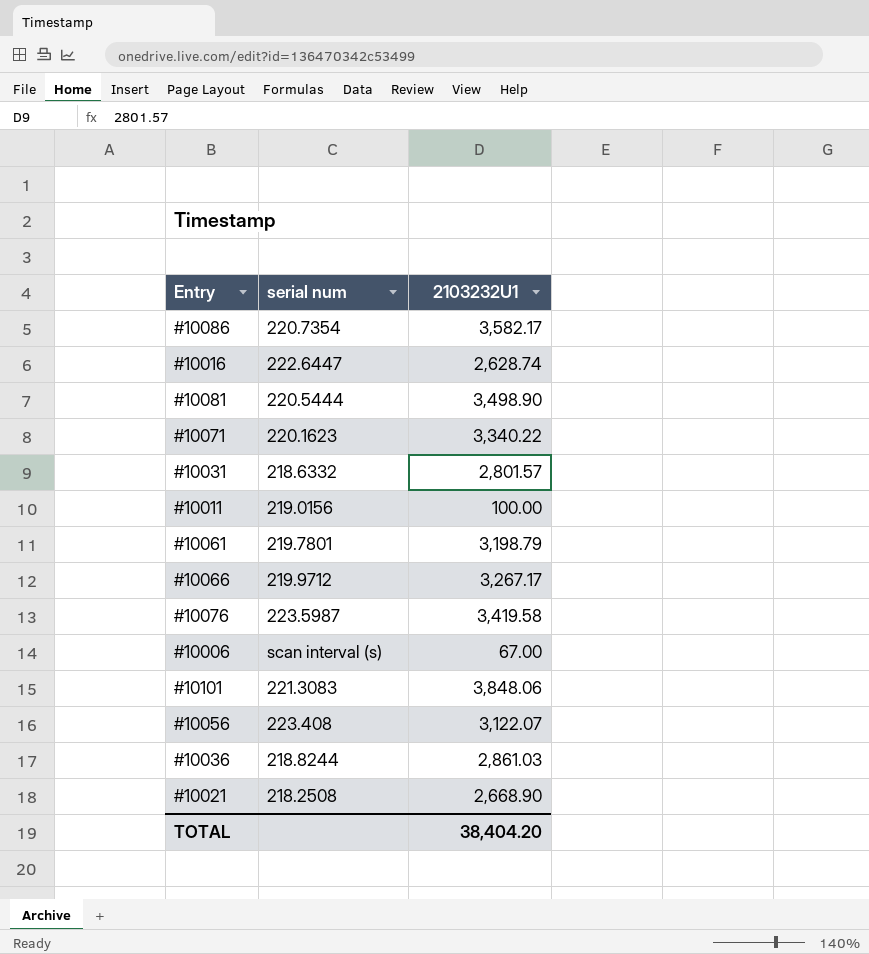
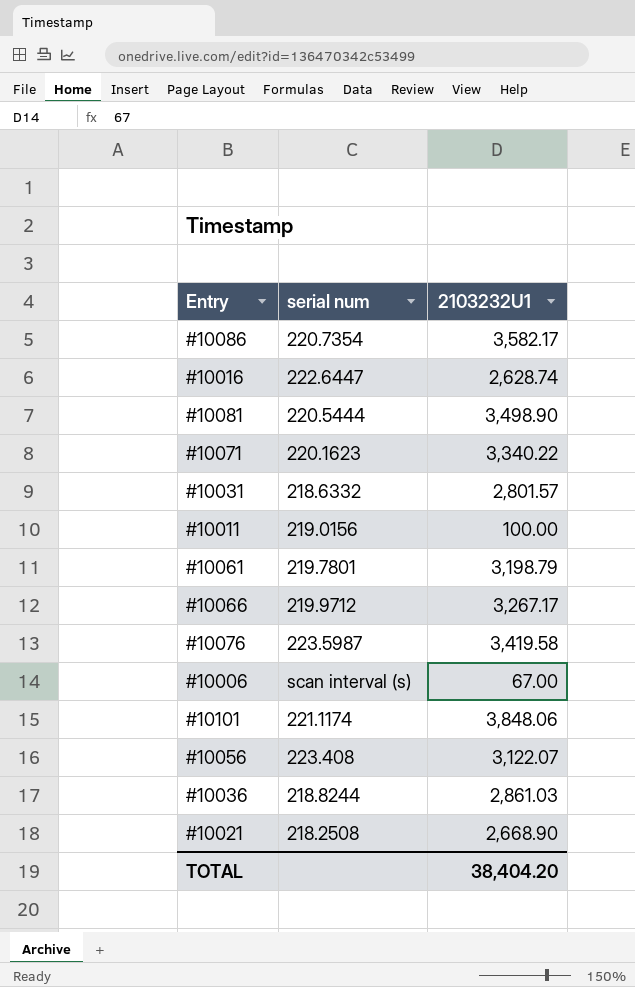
#10101 | serial num: 221.3083 -> 221.1174

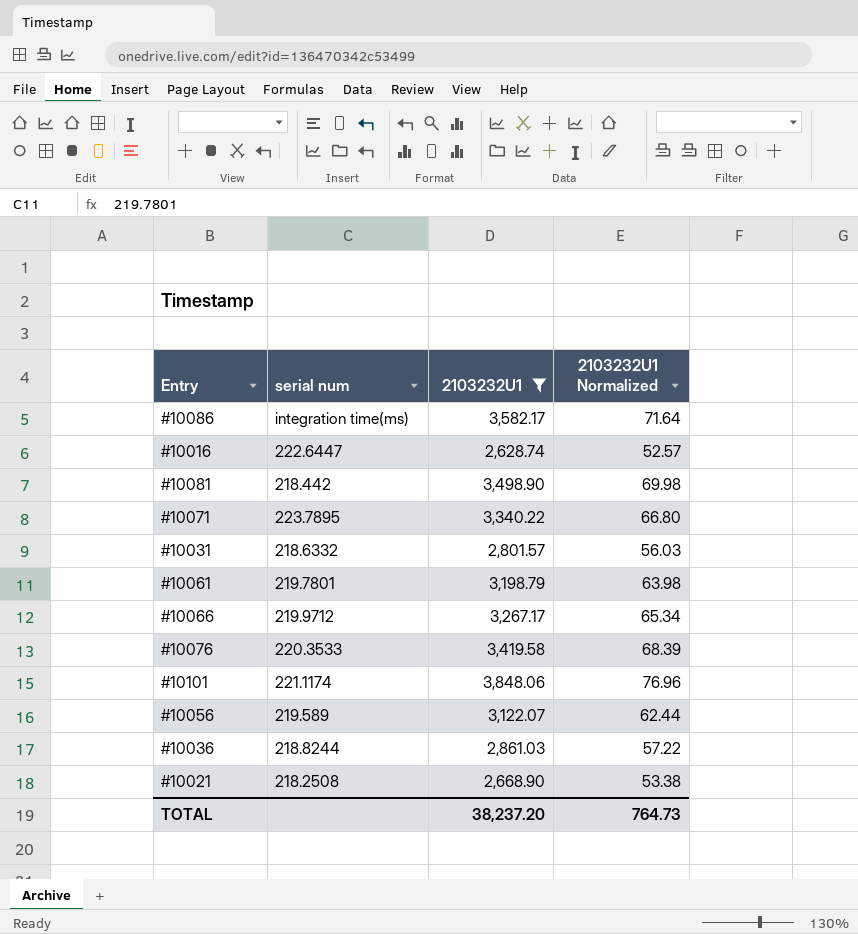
filter: none -> 2103232U1 >= 2,628.74
column 2103232U1 Normalized | formula: none -> [2103232U1] * 0.02
#10086 | serial num: 220.7354 -> integration time(ms)
#10081 | serial num: 220.5444 -> 218.442
#10071 | serial num: 220.1623 -> 223.7895
#10076 | serial num: 223.5987 -> 220.3533
#10056 | serial num: 223.408 -> 219.589
TOTAL | 2103232U1: 38,404.20 -> 38,237.20

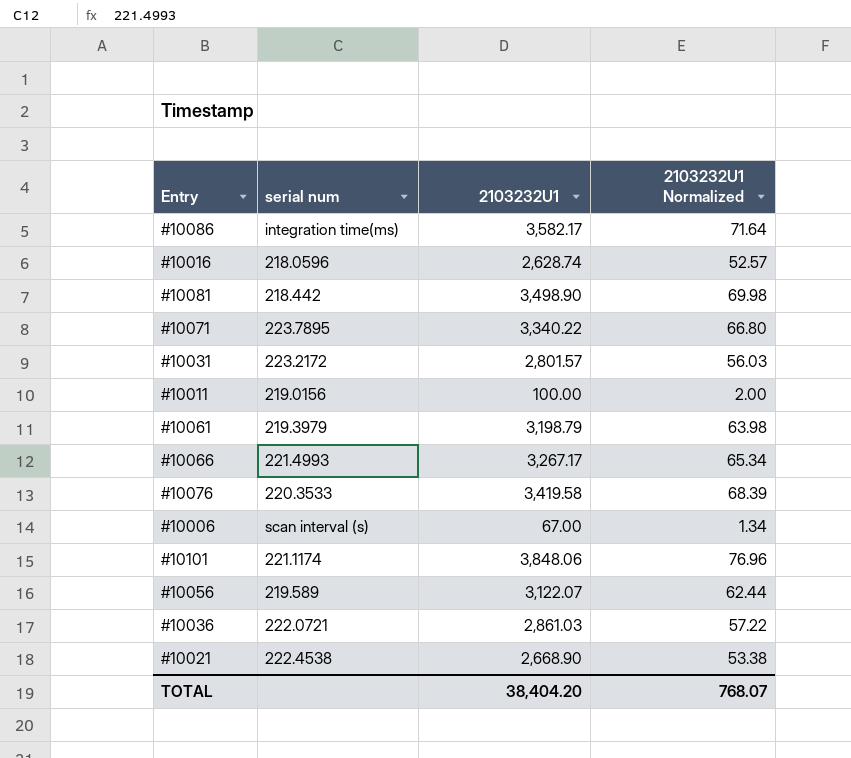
filter: 2103232U1 >= 2,628.74 -> none
#10016 | serial num: 222.6447 -> 218.0596
#10031 | serial num: 218.6332 -> 223.2172
#10061 | serial num: 219.7801 -> 219.3979
#10066 | serial num: 219.9712 -> 221.4993
#10036 | serial num: 218.8244 -> 222.0721
#10021 | serial num: 218.2508 -> 222.4538
TOTAL | 2103232U1: 38,237.20 -> 38,404.20
TOTAL | 2103232U1 Normalized: 764.73 -> 768.07

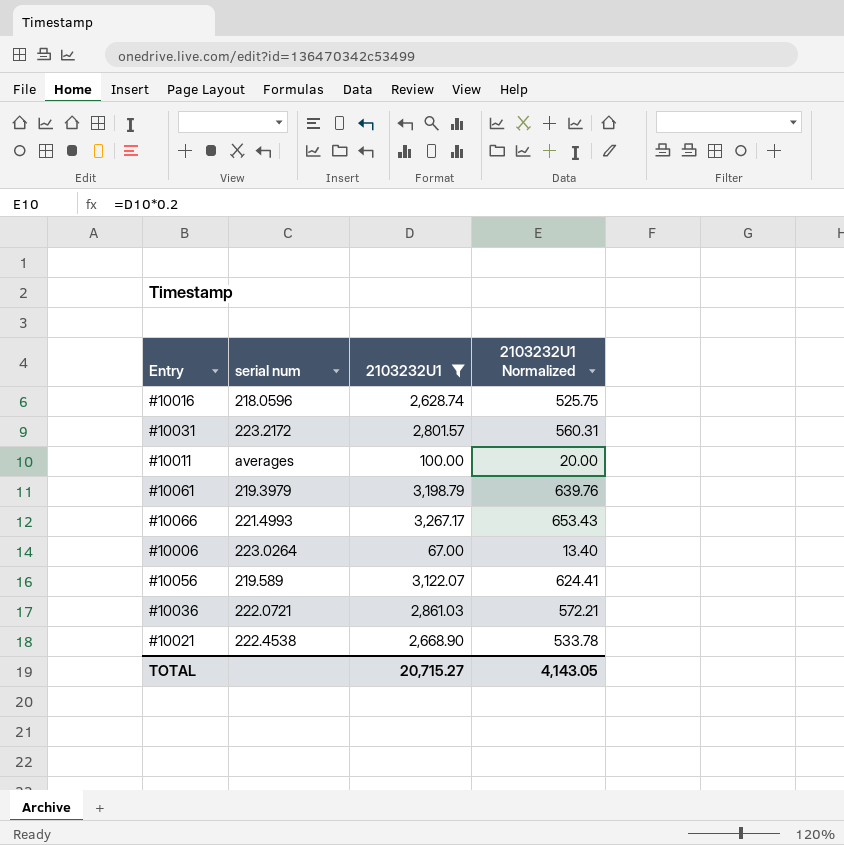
filter: none -> 2103232U1 <= 3,267.17
column 2103232U1 Normalized | formula: [2103232U1] * 0.02 -> [2103232U1] * 0.2
#10011 | serial num: 219.0156 -> averages
#10006 | serial num: scan interval (s) -> 223.0264
TOTAL | 2103232U1: 38,404.20 -> 20,715.27
TOTAL | 2103232U1 Normalized: 768.07 -> 4,143.05

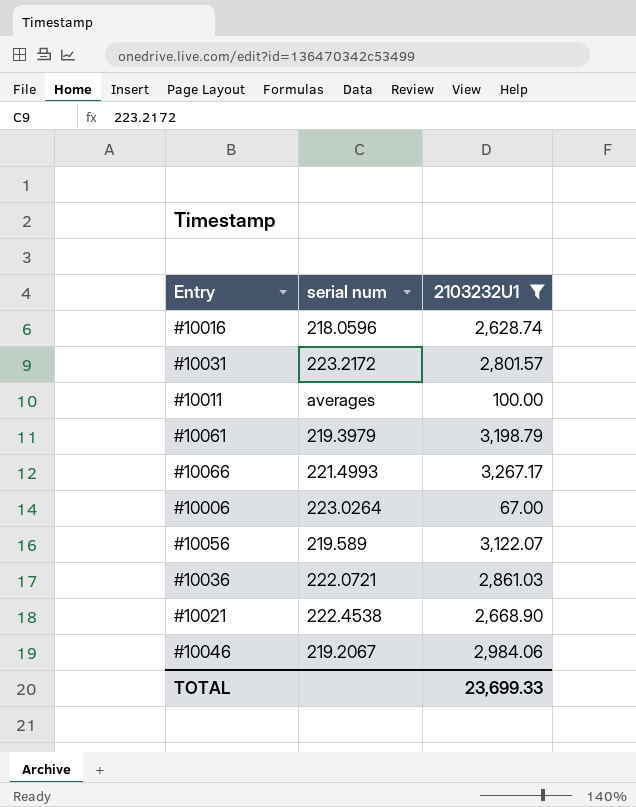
column 2103232U1 Normalized | formula: [2103232U1] * 0.2 -> none
row #10046: none -> 219.2067 | 2,984.06
TOTAL | 2103232U1: 20,715.27 -> 23,699.33

